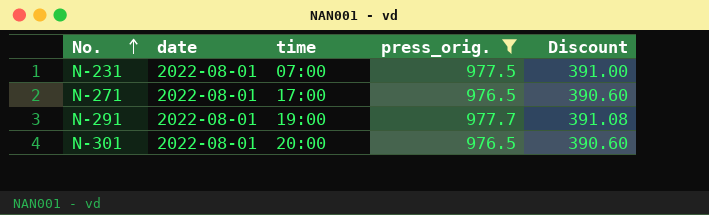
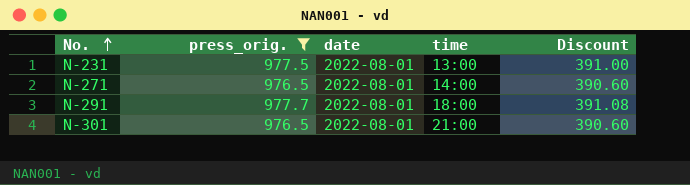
column press_orig. | position: 4 -> 2
N-231 | time: 07:00 -> 13:00
N-271 | time: 17:00 -> 14:00
N-291 | time: 19:00 -> 18:00
N-301 | time: 20:00 -> 21:00

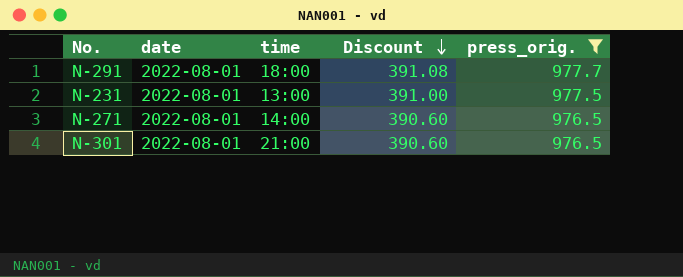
row order: No. ascending -> Discount descending
column press_orig. | position: 2 -> 5

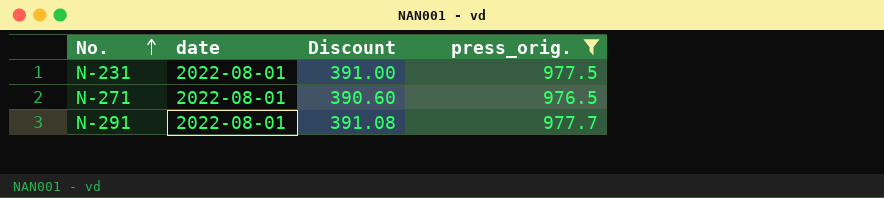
row order: Discount descending -> No. ascending
column time | position: 3 -> none
row N-301: 2022-08-01 | 21:00 | 390.60 | 976.5 -> none

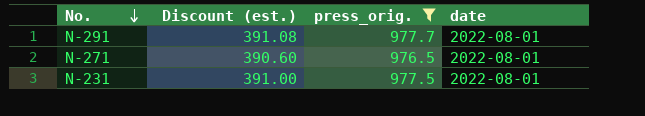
row order: No. ascending -> No. descending
column name: Discount -> Discount (est.)
column date | position: 2 -> 4

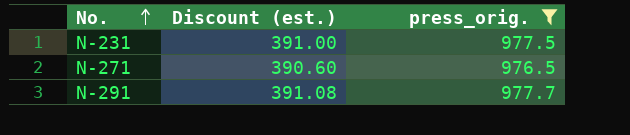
row order: No. descending -> No. ascending
column date | position: 4 -> none

